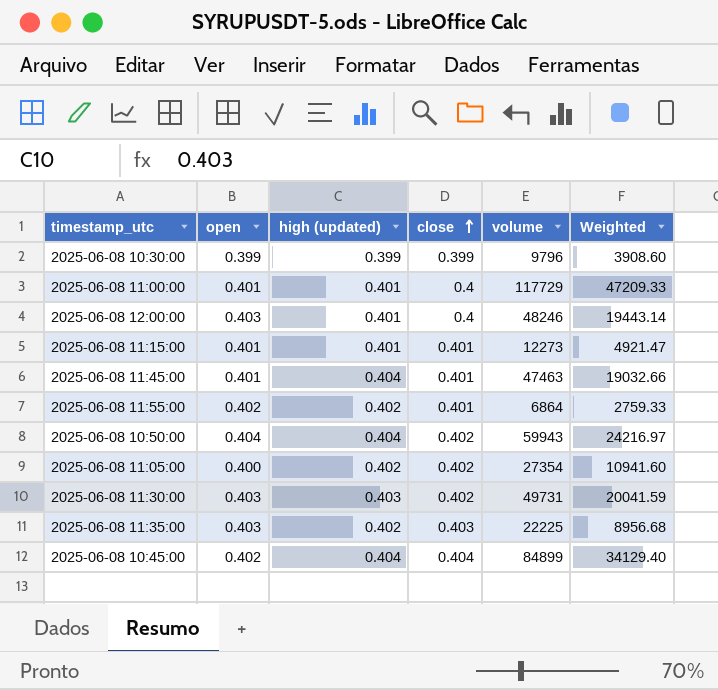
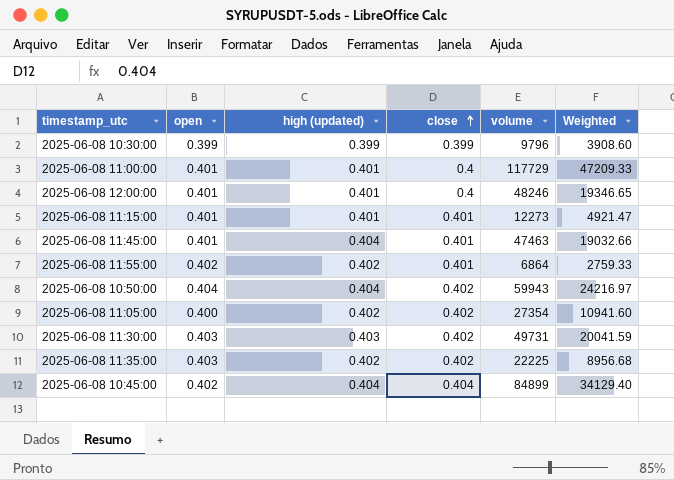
2025-06-08 12:00:00 | open: 0.403 -> 0.401
2025-06-08 12:00:00 | Weighted: 19443.14 -> 19346.65
2025-06-08 11:35:00 | close: 0.403 -> 0.402

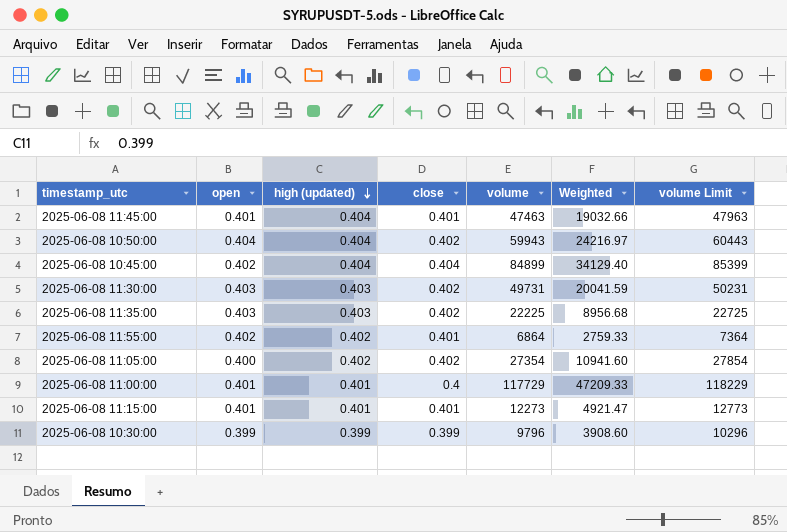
row order: close ascending -> high (updated) descending
column volume Limit | formula: none -> [volume] + 500
row 2025-06-08 12:00:00: 0.401 | 0.401 | 0.4 | 48246 | 19346.65 -> none
2025-06-08 11:35:00 | high (updated): 0.402 -> 0.403

